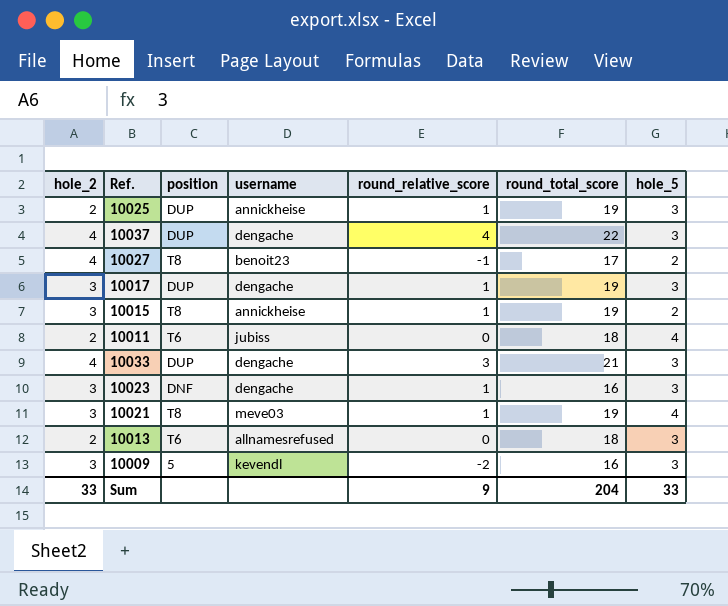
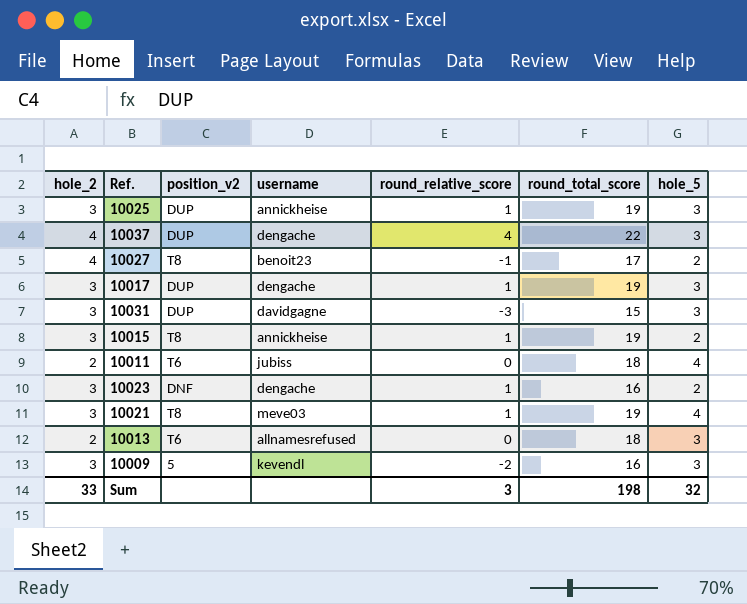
column name: position -> position_v2
row 10033: 4 | DUP | dengache | 3 | 21 | 3 -> none
10025 | hole_2: 2 -> 3
row 10031: none -> 3 | DUP | davidgagne | -3 | 15 | 3
10023 | hole_5: 3 -> 2
Sum | round_relative_score: 9 -> 3
Sum | round_total_score: 204 -> 198
Sum | hole_5: 33 -> 32

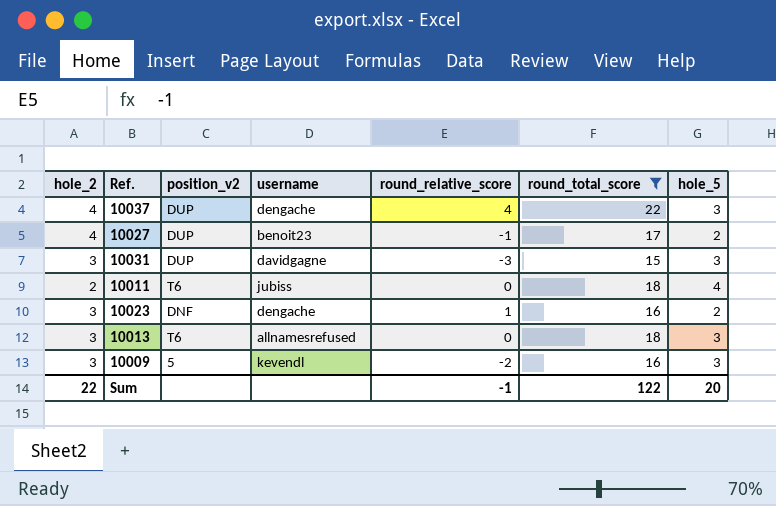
filter: none -> round_total_score != 19
10027 | position_v2: T8 -> DUP
10013 | hole_2: 2 -> 3
Sum | hole_2: 33 -> 22
Sum | round_relative_score: 3 -> -1
Sum | round_total_score: 198 -> 122
Sum | hole_5: 32 -> 20

